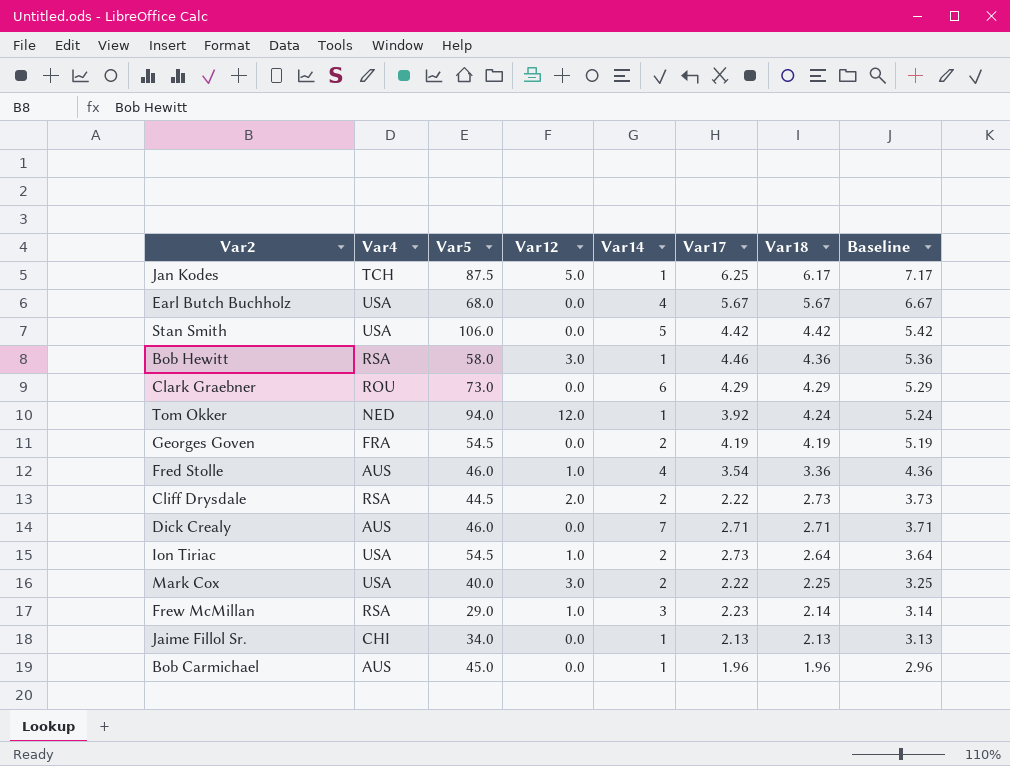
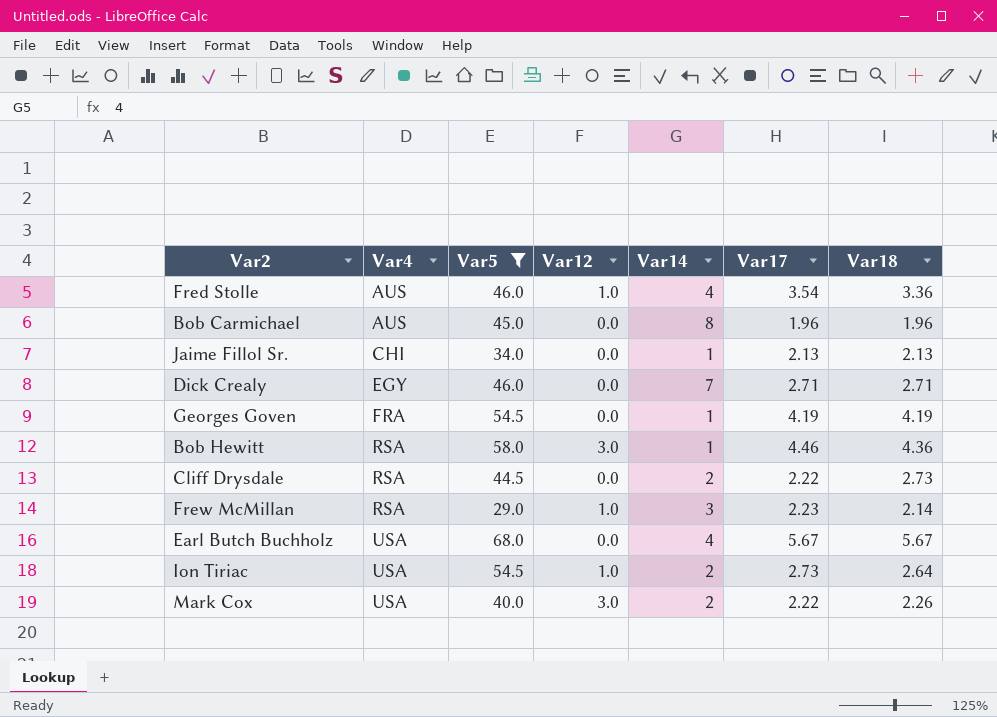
filter: none -> Var5 <= 68.0
row order: Var18 descending -> Var4 ascending
column Baseline | formula: [Var18] + 1 -> none
Bob Carmichael | Var14: 1 -> 8
Dick Crealy | Var4: AUS -> EGY
Georges Goven | Var14: 2 -> 1
Cliff Drysdale | Var12: 2.0 -> 0.0
Mark Cox | Var18: 2.25 -> 2.26

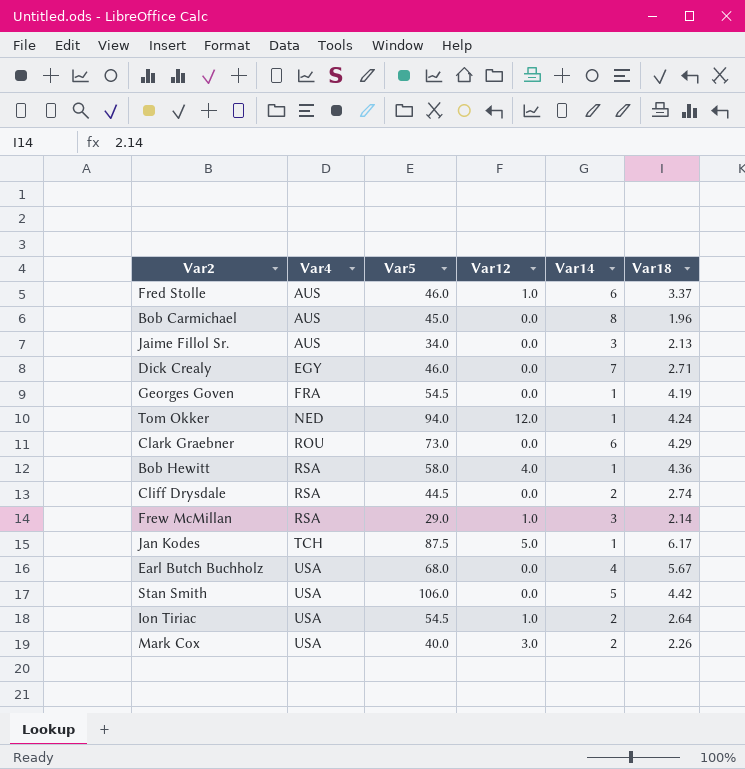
filter: Var5 <= 68.0 -> none
column Var17 | position: 6 -> none
Fred Stolle | Var14: 4 -> 6
Fred Stolle | Var18: 3.36 -> 3.37
Jaime Fillol Sr. | Var4: CHI -> AUS
Jaime Fillol Sr. | Var14: 1 -> 3
Bob Hewitt | Var12: 3.0 -> 4.0
Cliff Drysdale | Var18: 2.73 -> 2.74

